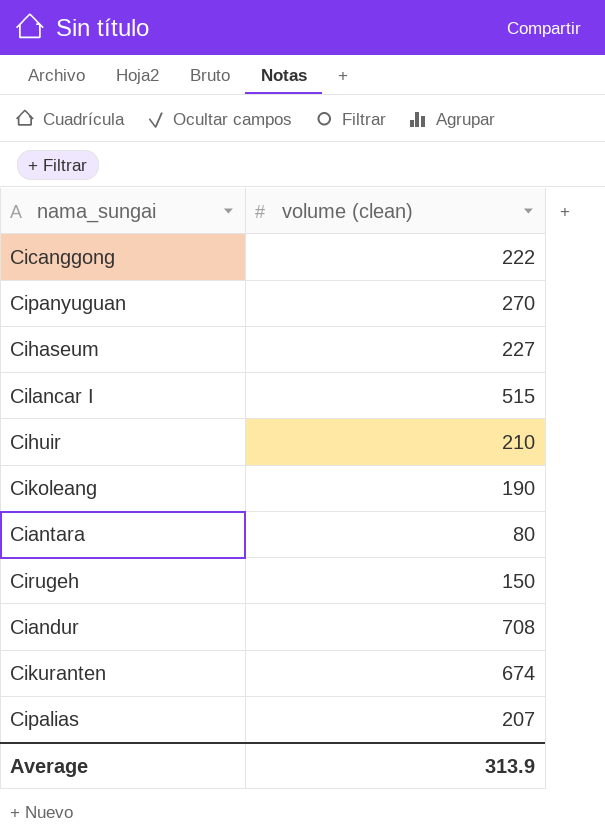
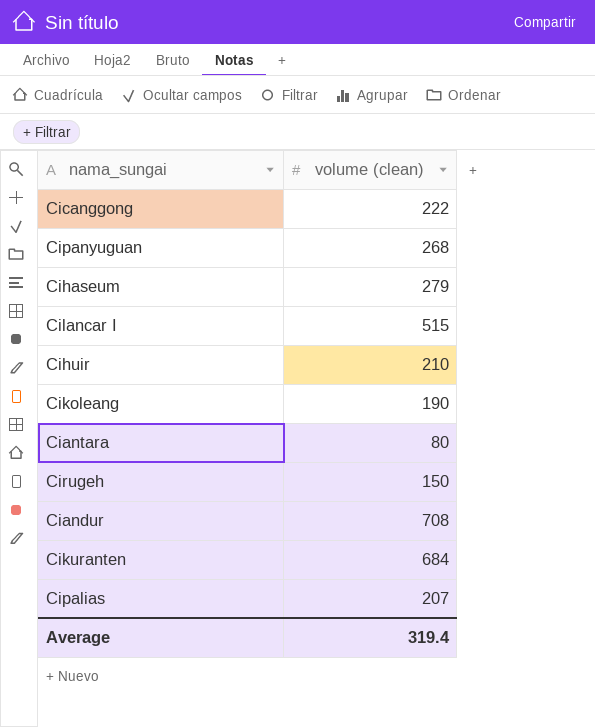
Cipanyuguan | volume (clean): 270 -> 268
Cihaseum | volume (clean): 227 -> 279
Cikuranten | volume (clean): 674 -> 684
Average | volume (clean): 313.9 -> 319.4

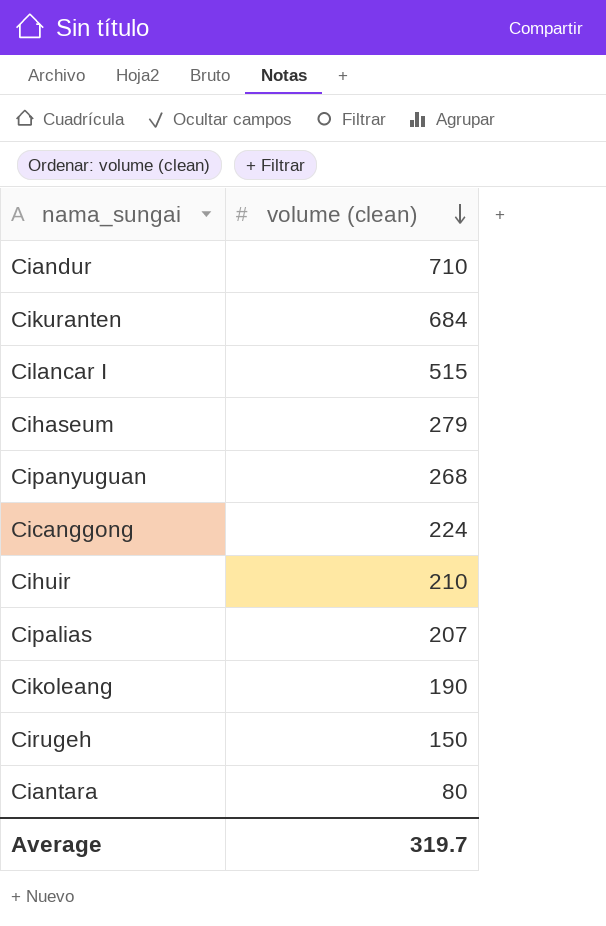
row order: none -> volume (clean) descending
Ciandur | volume (clean): 708 -> 710
Cicanggong | volume (clean): 222 -> 224
Average | volume (clean): 319.4 -> 319.7

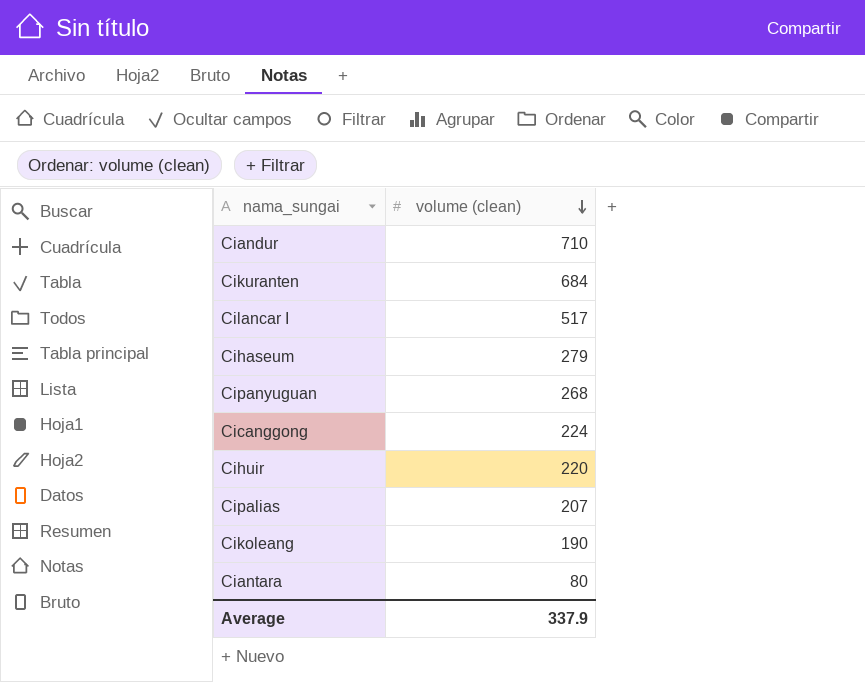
row Cirugeh: 150 -> none
Cilancar I | volume (clean): 515 -> 517
Cihuir | volume (clean): 210 -> 220
Average | volume (clean): 319.7 -> 337.9

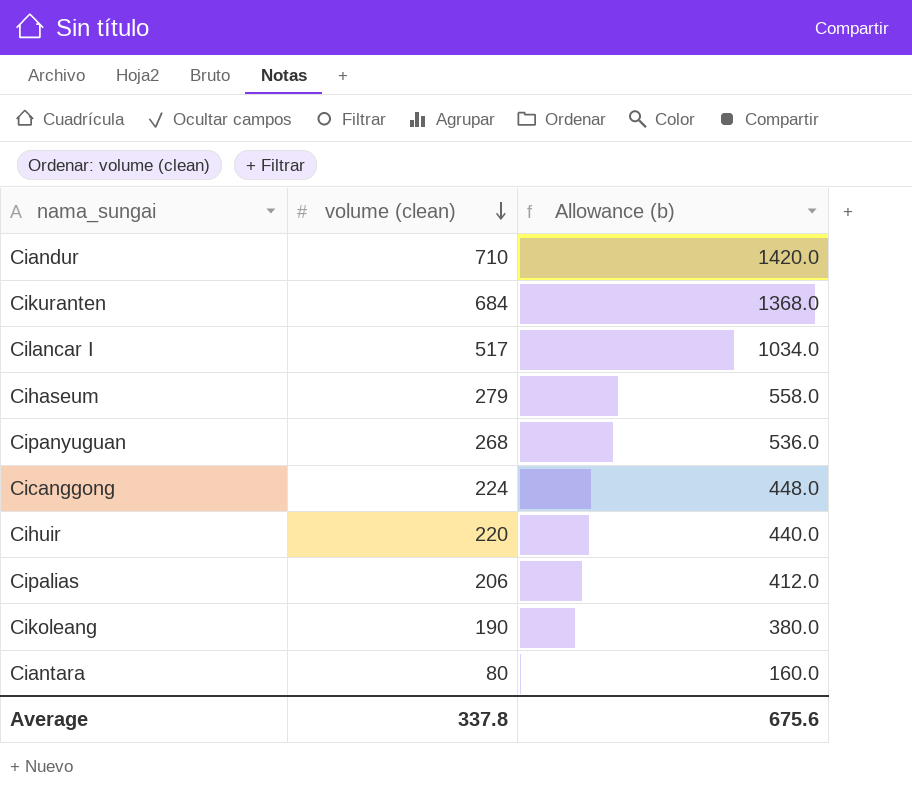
column Allowance (b) | formula: none -> [volume (clean)] * 2
Cipalias | volume (clean): 207 -> 206
Average | volume (clean): 337.9 -> 337.8

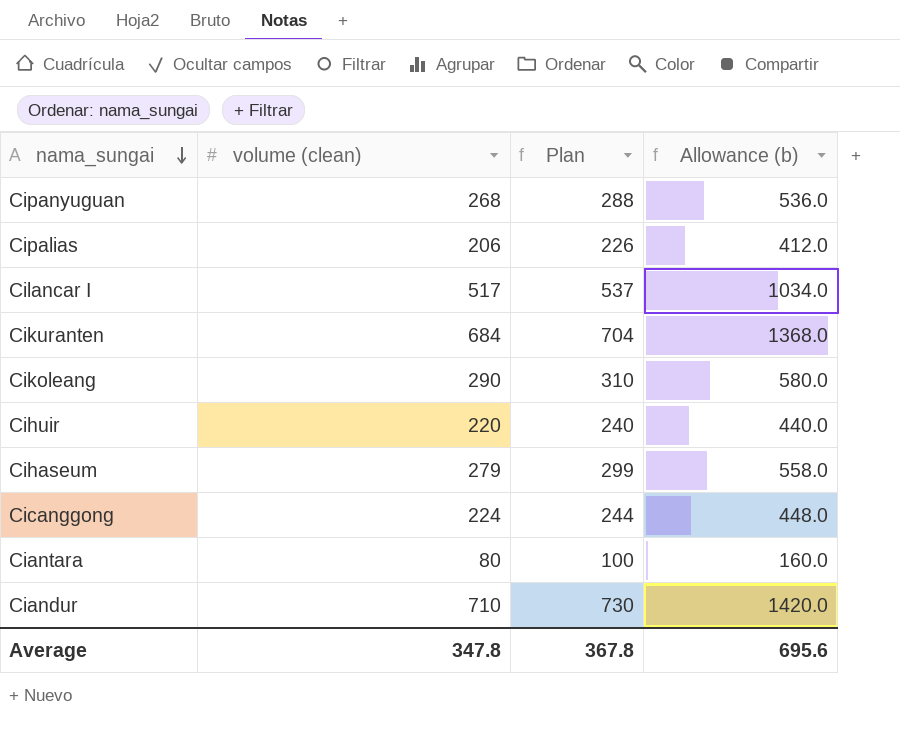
row order: volume (clean) descending -> nama_sungai descending
column Plan | formula: none -> [volume (clean)] + 20
Cikoleang | volume (clean): 190 -> 290
Cikoleang | Allowance (b): 380.0 -> 580.0
Average | volume (clean): 337.8 -> 347.8
Average | Allowance (b): 675.6 -> 695.6

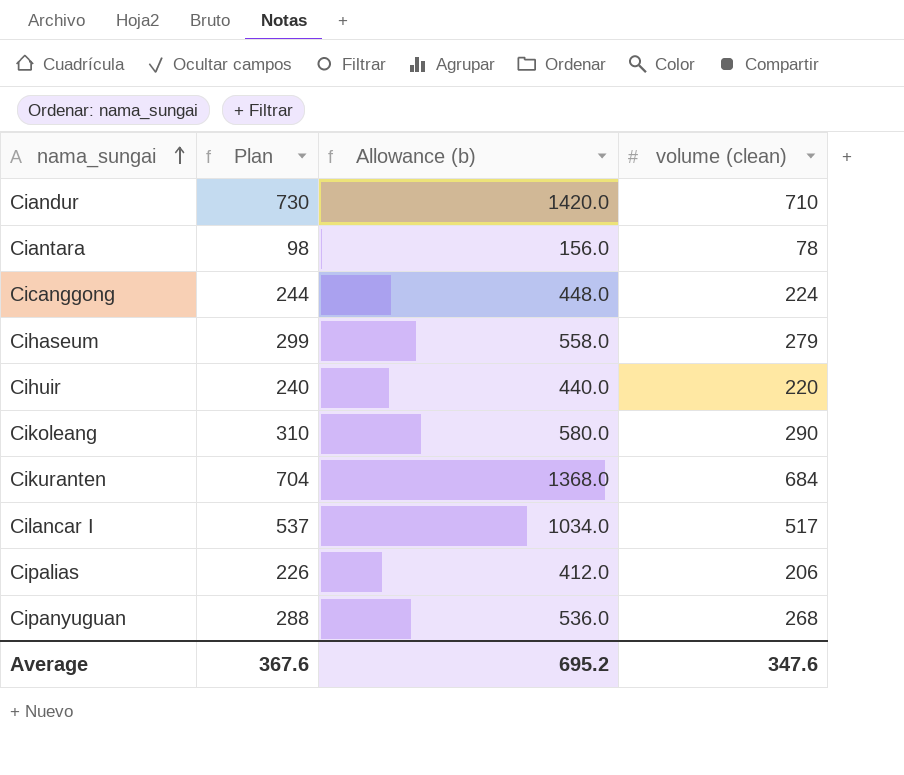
row order: nama_sungai descending -> nama_sungai ascending
column volume (clean) | position: 2 -> 4
Ciantara | Plan: 100 -> 98
Ciantara | Allowance (b): 160.0 -> 156.0
Ciantara | volume (clean): 80 -> 78
Average | Plan: 367.8 -> 367.6
Average | Allowance (b): 695.6 -> 695.2
Average | volume (clean): 347.8 -> 347.6

